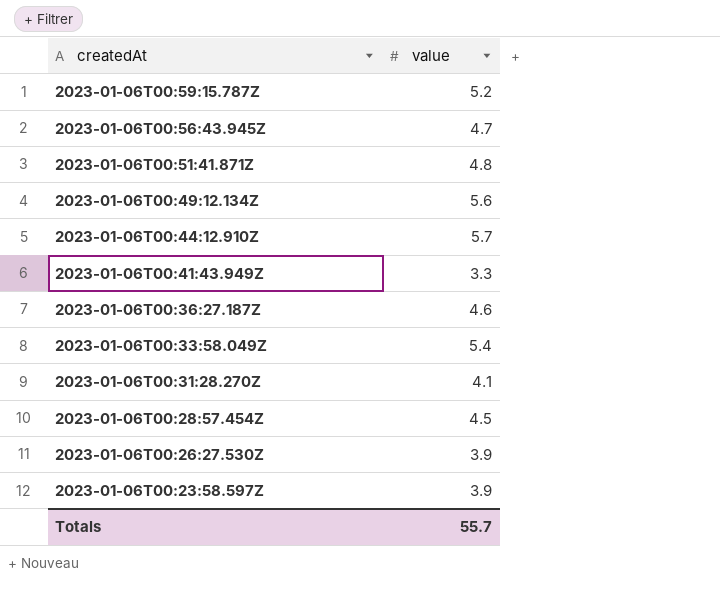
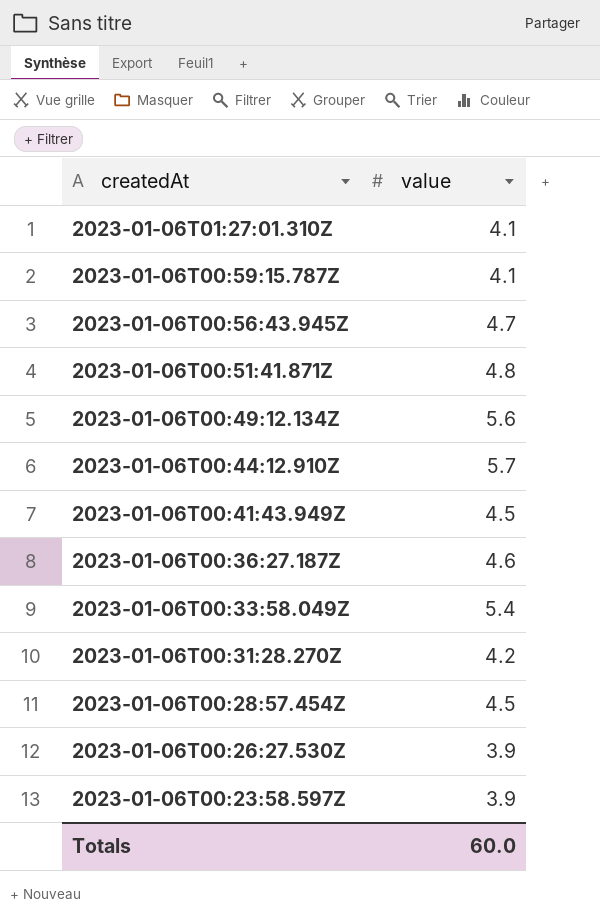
row 2023-01-06T01:27:01.310Z: none -> 4.1
2023-01-06T00:59:15.787Z | value: 5.2 -> 4.1
2023-01-06T00:41:43.949Z | value: 3.3 -> 4.5
2023-01-06T00:31:28.270Z | value: 4.1 -> 4.2
Totals | value: 55.7 -> 60.0

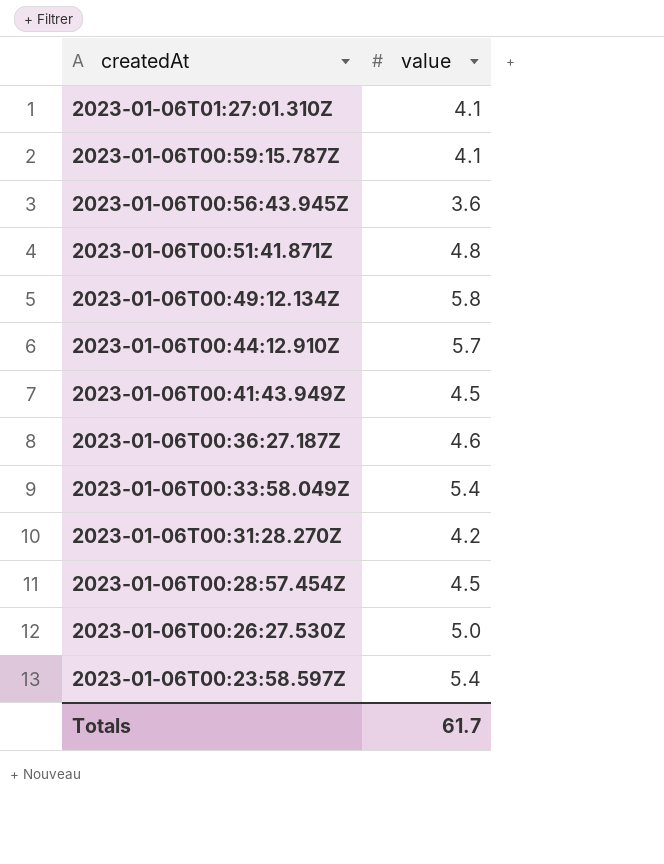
2023-01-06T00:56:43.945Z | value: 4.7 -> 3.6
2023-01-06T00:49:12.134Z | value: 5.6 -> 5.8
2023-01-06T00:26:27.530Z | value: 3.9 -> 5.0
2023-01-06T00:23:58.597Z | value: 3.9 -> 5.4
Totals | value: 60.0 -> 61.7

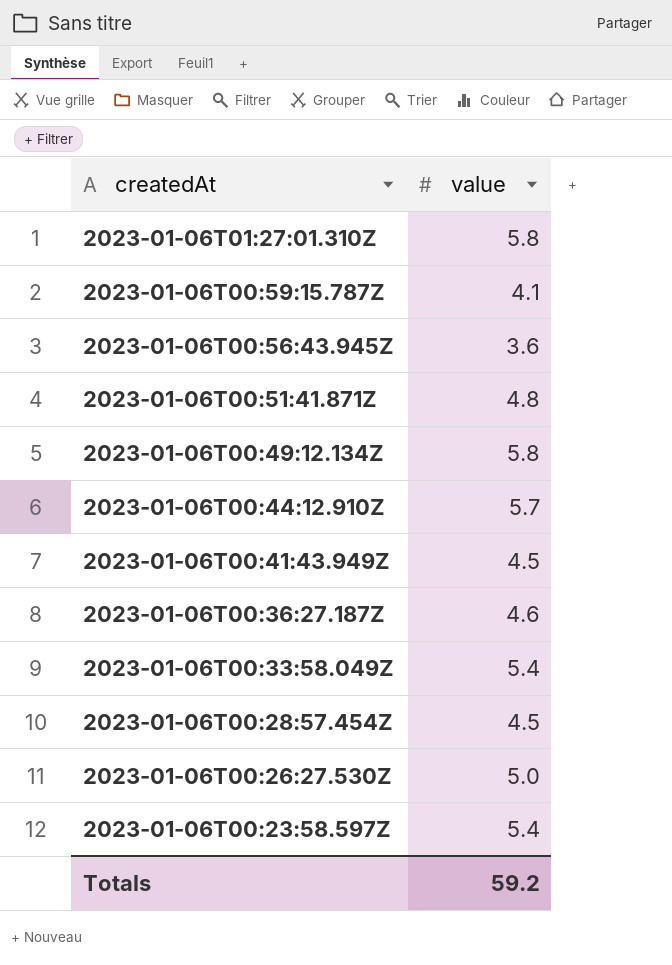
row 2023-01-06T00:31:28.270Z: 4.2 -> none
2023-01-06T01:27:01.310Z | value: 4.1 -> 5.8
Totals | value: 61.7 -> 59.2

